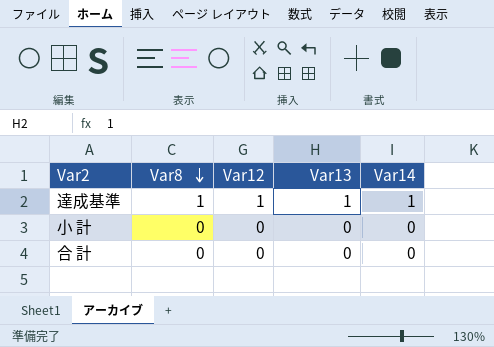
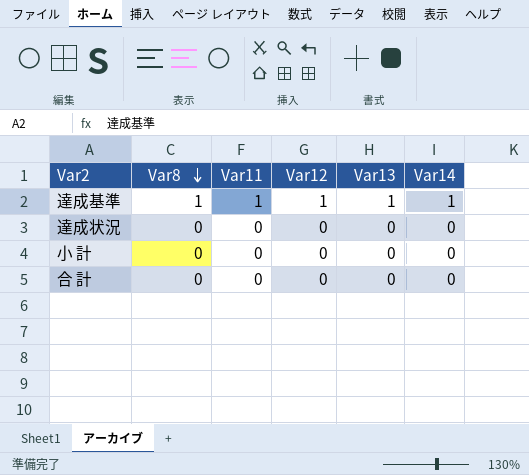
column Var11 | position: none -> 3
row 達成状況: none -> 0 | 0 | 0 | 0 | 0

